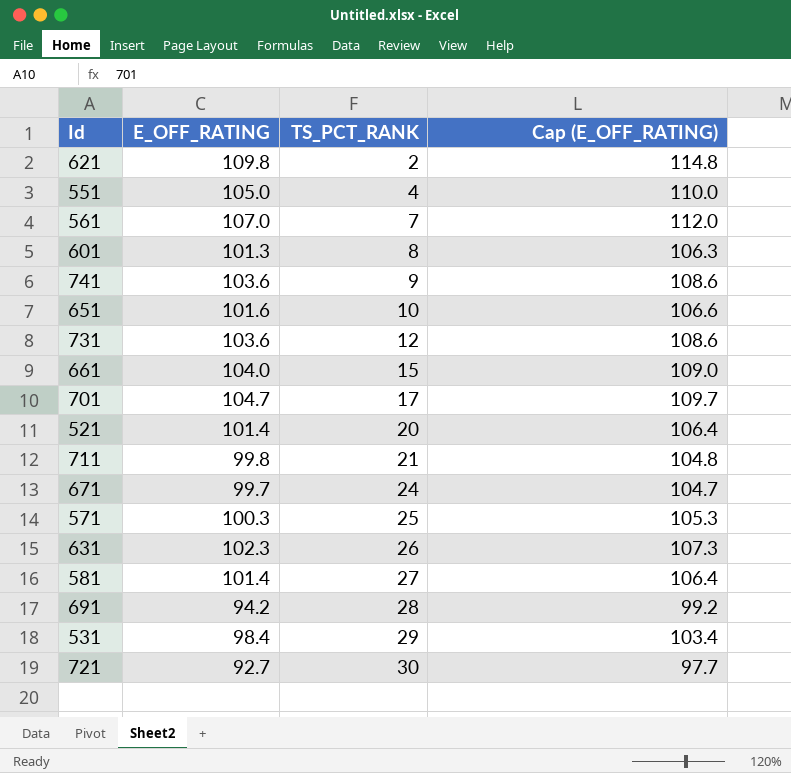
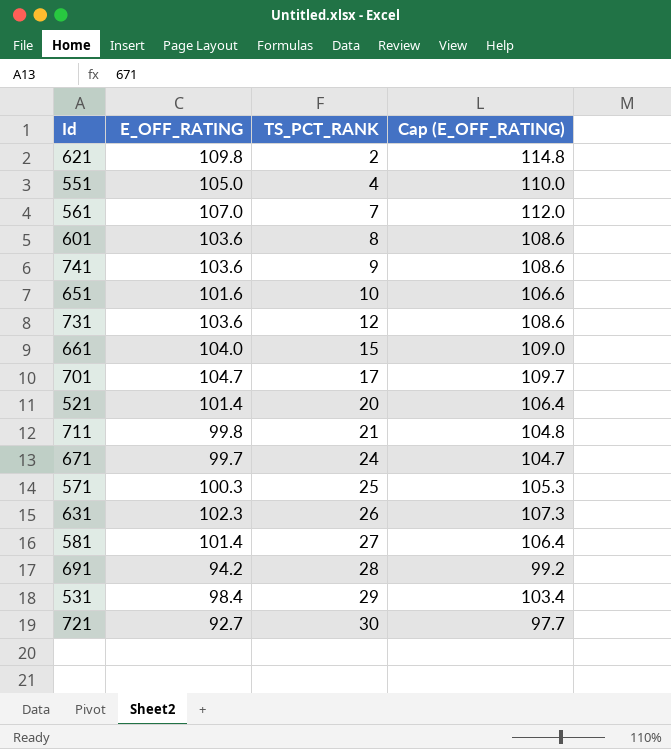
601 | E_OFF_RATING: 101.3 -> 103.6
601 | Cap (E_OFF_RATING): 106.3 -> 108.6

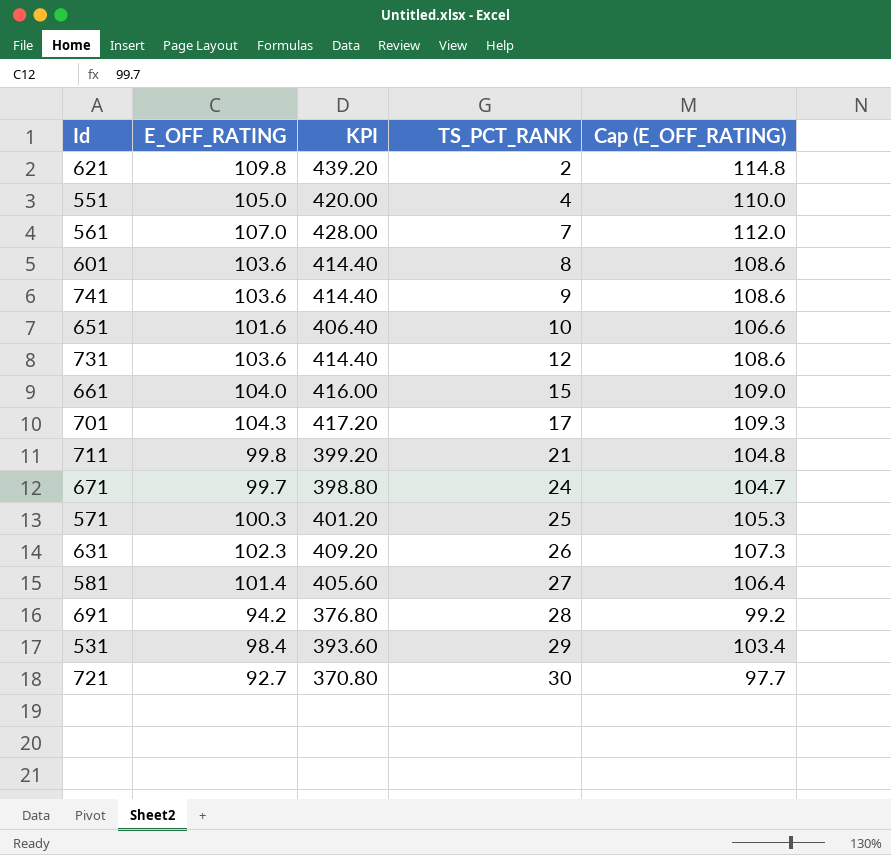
column KPI | formula: none -> [E_OFF_RATING] * 4
row 521: 101.4 | 20 | 106.4 -> none
701 | E_OFF_RATING: 104.7 -> 104.3
701 | Cap (E_OFF_RATING): 109.7 -> 109.3

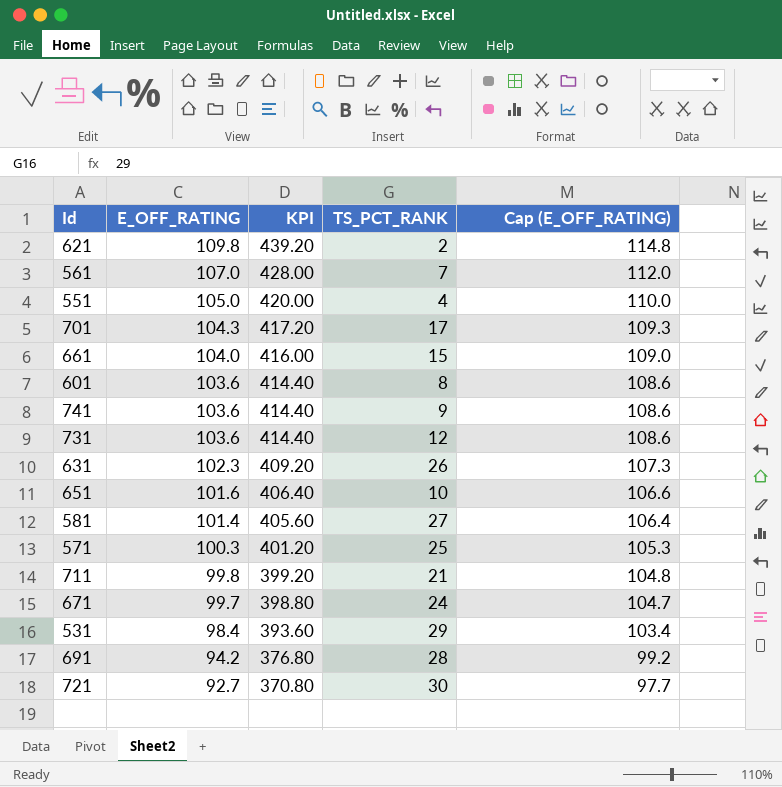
row order: TS_PCT_RANK ascending -> E_OFF_RATING descending

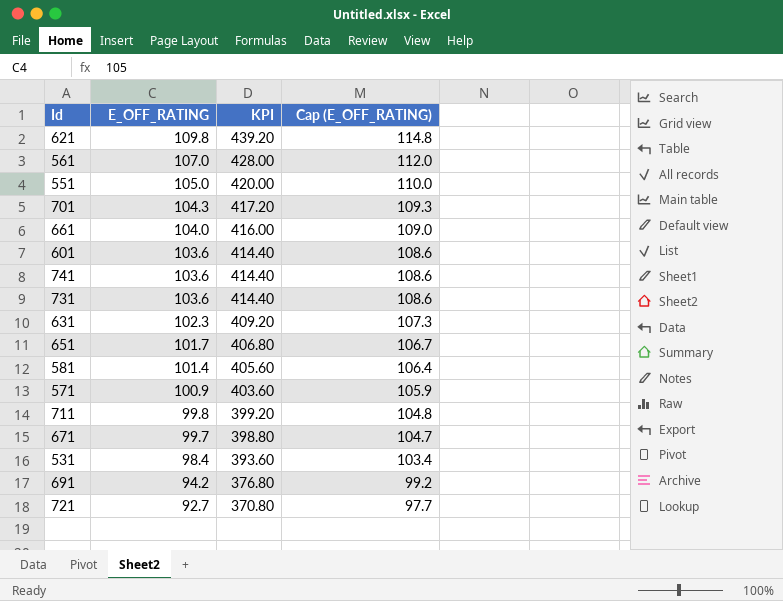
column TS_PCT_RANK | position: 4 -> none
651 | E_OFF_RATING: 101.6 -> 101.7
651 | KPI: 406.40 -> 406.80
651 | Cap (E_OFF_RATING): 106.6 -> 106.7
571 | E_OFF_RATING: 100.3 -> 100.9
571 | KPI: 401.20 -> 403.60
571 | Cap (E_OFF_RATING): 105.3 -> 105.9

